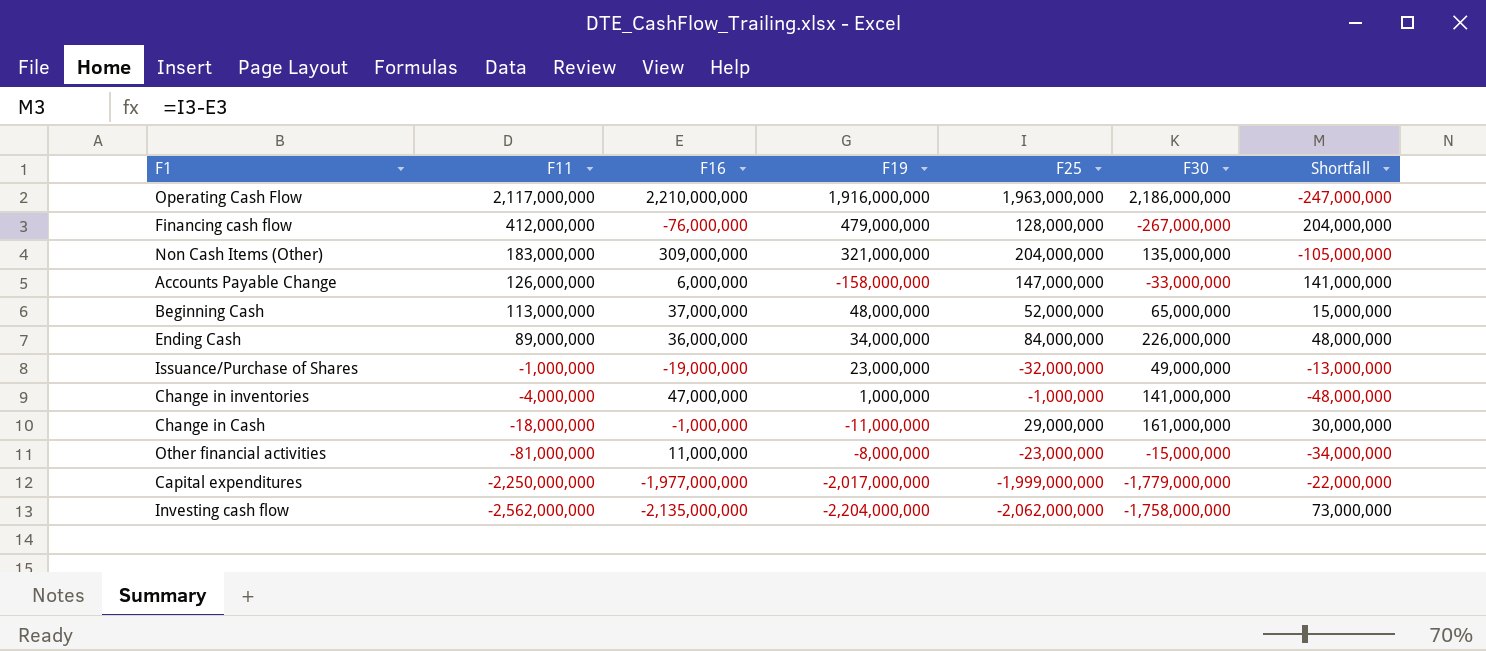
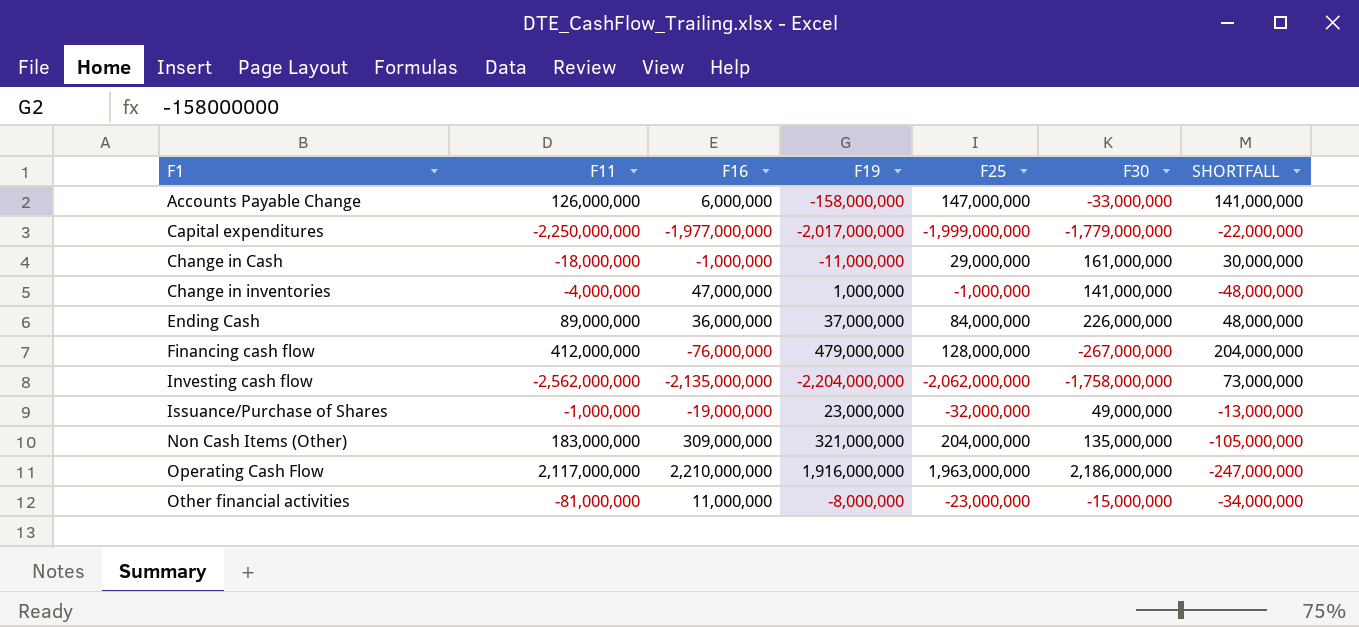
row order: F11 descending -> F1 ascending
column name: Shortfall -> SHORTFALL
row Beginning Cash: 113,000,000 | 37,000,000 | 48,000,000 | 52,000,000 | 65,000,000 | 15,000,000 -> none
Ending Cash | F19: 34,000,000 -> 37,000,000

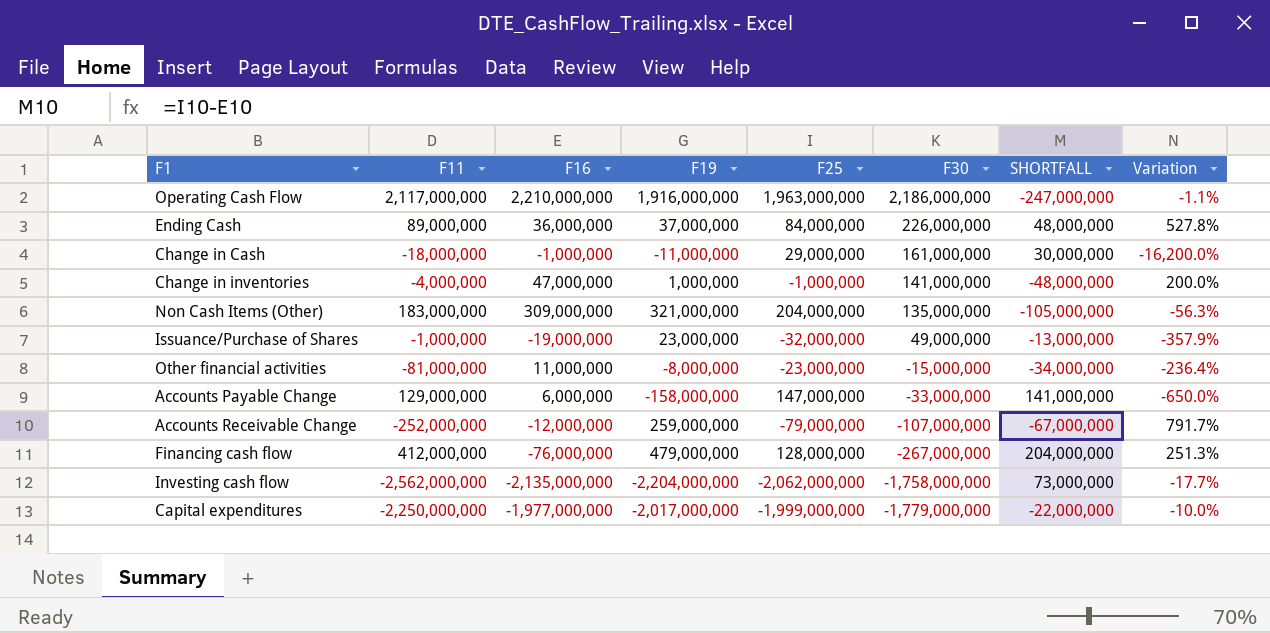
row order: F1 ascending -> F30 descending
column Variation | formula: none -> ([F30] - [F16]) / [F16]
Accounts Payable Change | F11: 126,000,000 -> 129,000,000
row Accounts Receivable Change: none -> -252,000,000 | -12,000,000 | 259,000,000 | -79,000,000 | -107,000,000 | -67,000,000 | 791.7%

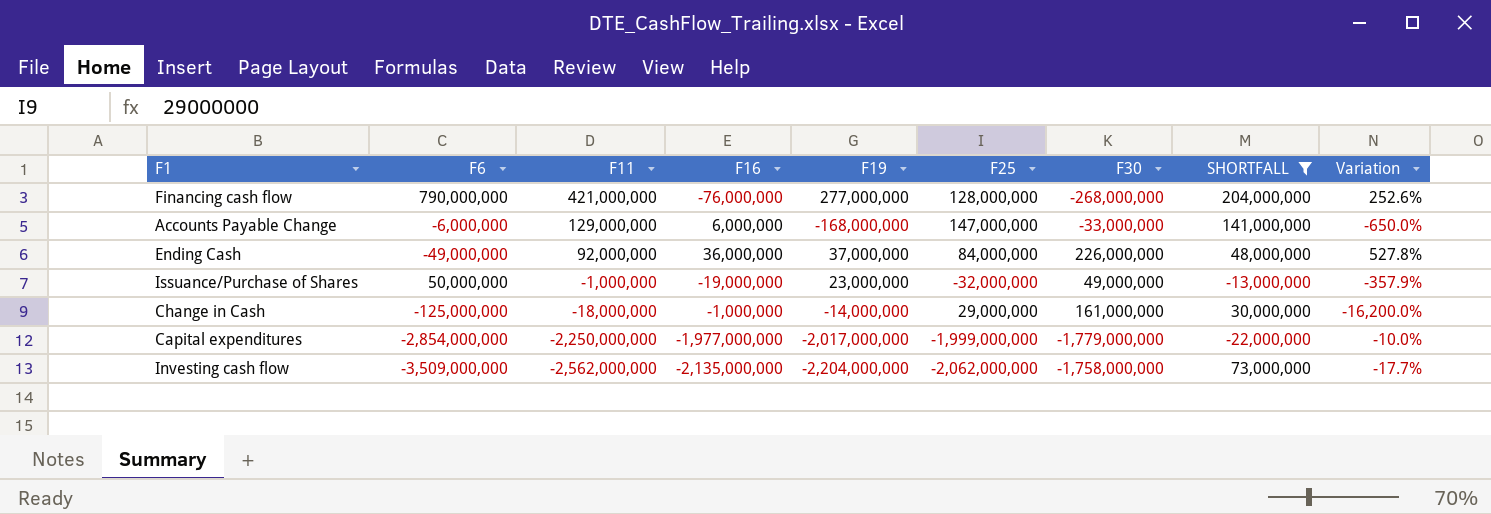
filter: none -> SHORTFALL >= -22,000,000
row order: F30 descending -> F11 descending
column F6 | position: none -> 2
Financing cash flow | F11: 412,000,000 -> 421,000,000
Financing cash flow | F19: 479,000,000 -> 277,000,000
Financing cash flow | F30: -267,000,000 -> -268,000,000
Financing cash flow | Variation: 251.3% -> 252.6%
Accounts Payable Change | F19: -158,000,000 -> -168,000,000
Ending Cash | F11: 89,000,000 -> 92,000,000
Change in Cash | F19: -11,000,000 -> -14,000,000

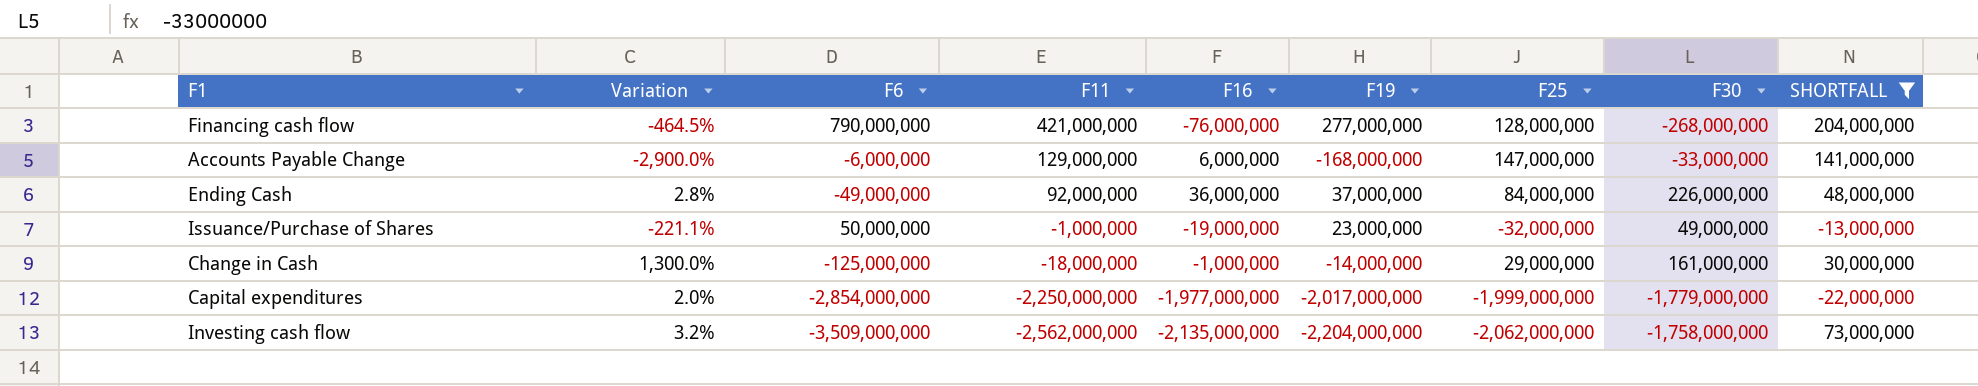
column Variation | formula: ([F30] - [F16]) / [F16] -> ([F19] - [F16]) / [F16]
column Variation | position: 9 -> 2

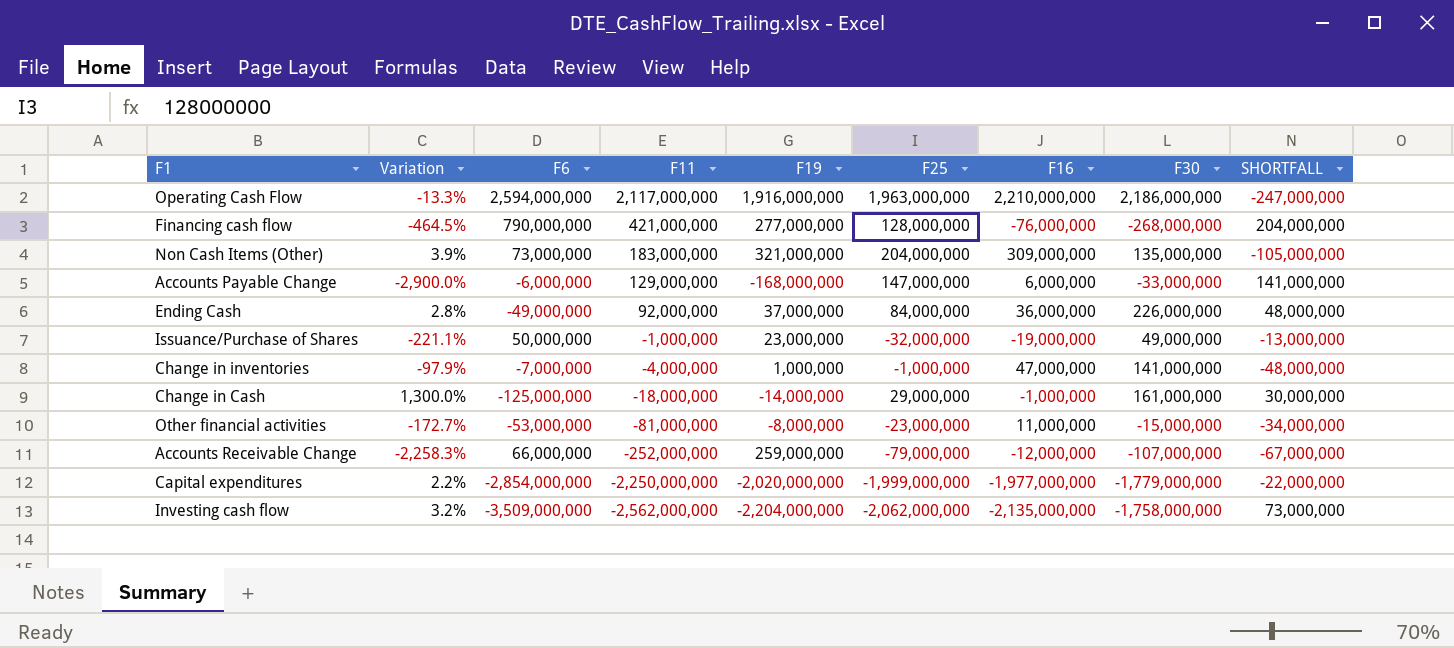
filter: SHORTFALL >= -22,000,000 -> none
column F16 | position: 5 -> 7
Capital expenditures | Variation: 2.0% -> 2.2%
Capital expenditures | F19: -2,017,000,000 -> -2,020,000,000

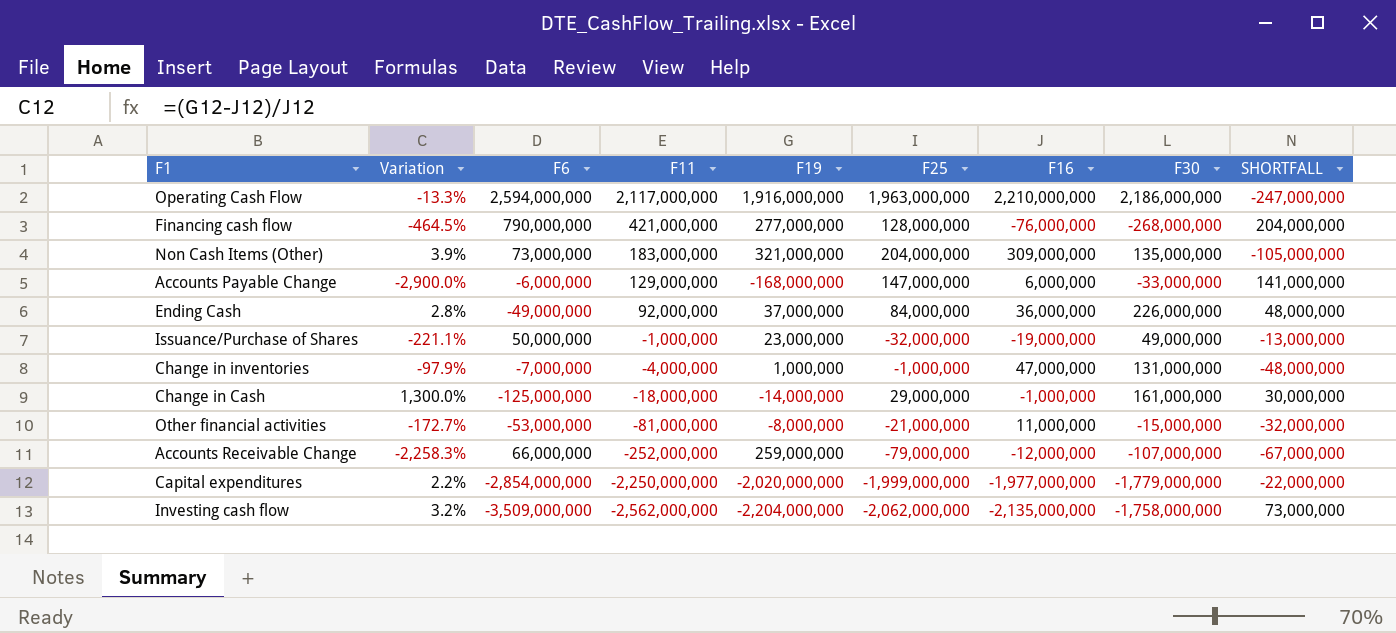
Change in inventories | F30: 141,000,000 -> 131,000,000
Other financial activities | F25: -23,000,000 -> -21,000,000
Other financial activities | SHORTFALL: -34,000,000 -> -32,000,000

